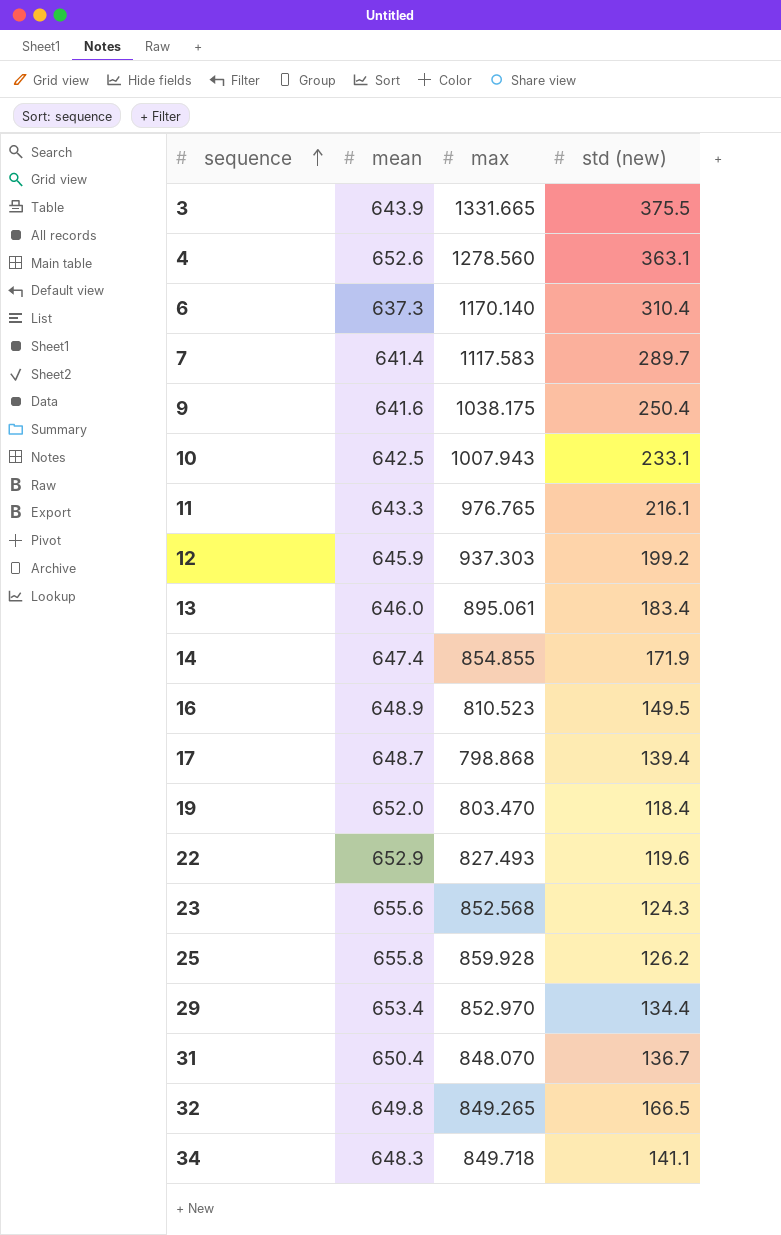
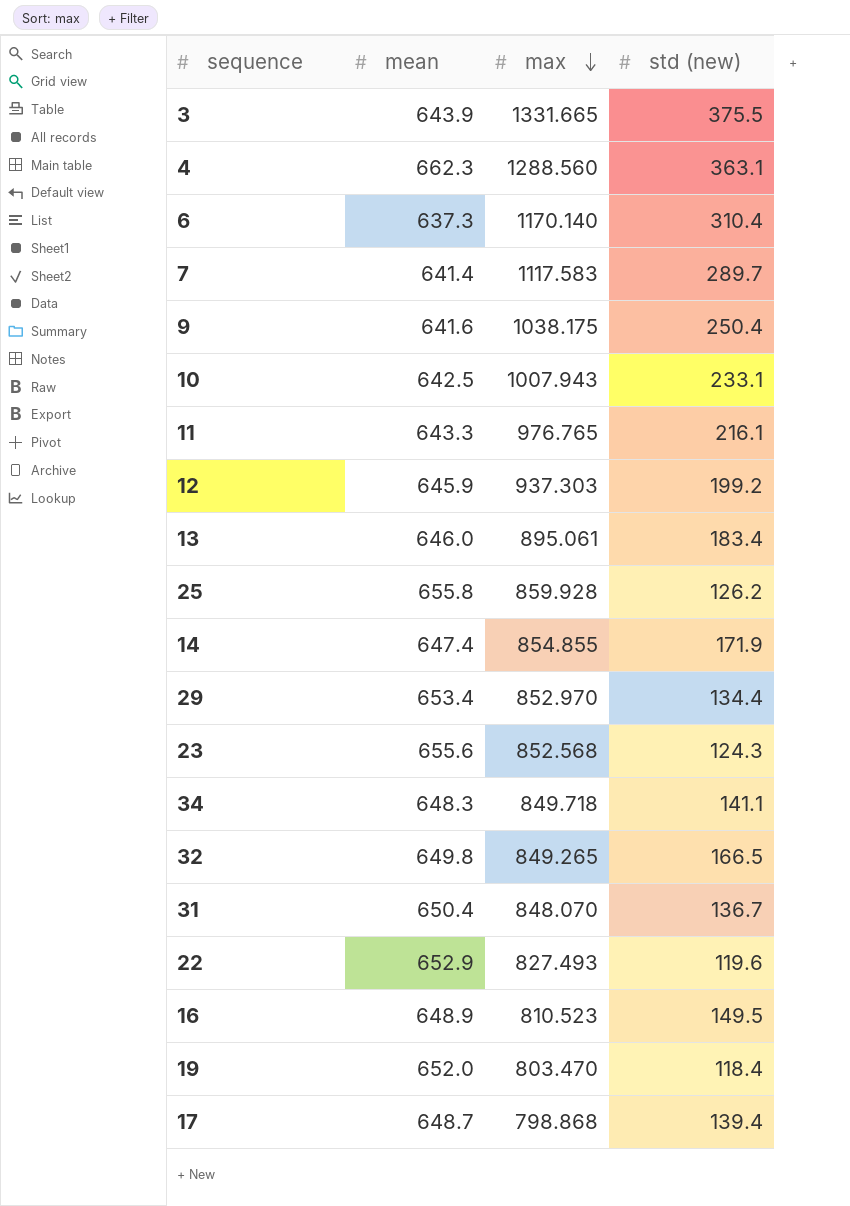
row order: sequence ascending -> max descending
4 | mean: 652.6 -> 662.3
4 | max: 1278.560 -> 1288.560

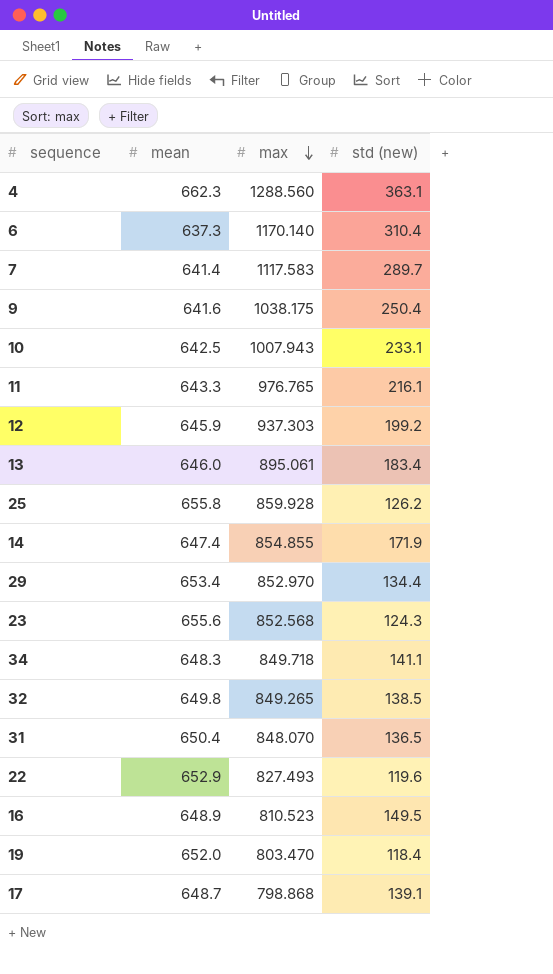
row 3: 643.9 | 1331.665 | 375.5 -> none
32 | std (new): 166.5 -> 138.5
31 | std (new): 136.7 -> 136.5
17 | std (new): 139.4 -> 139.1

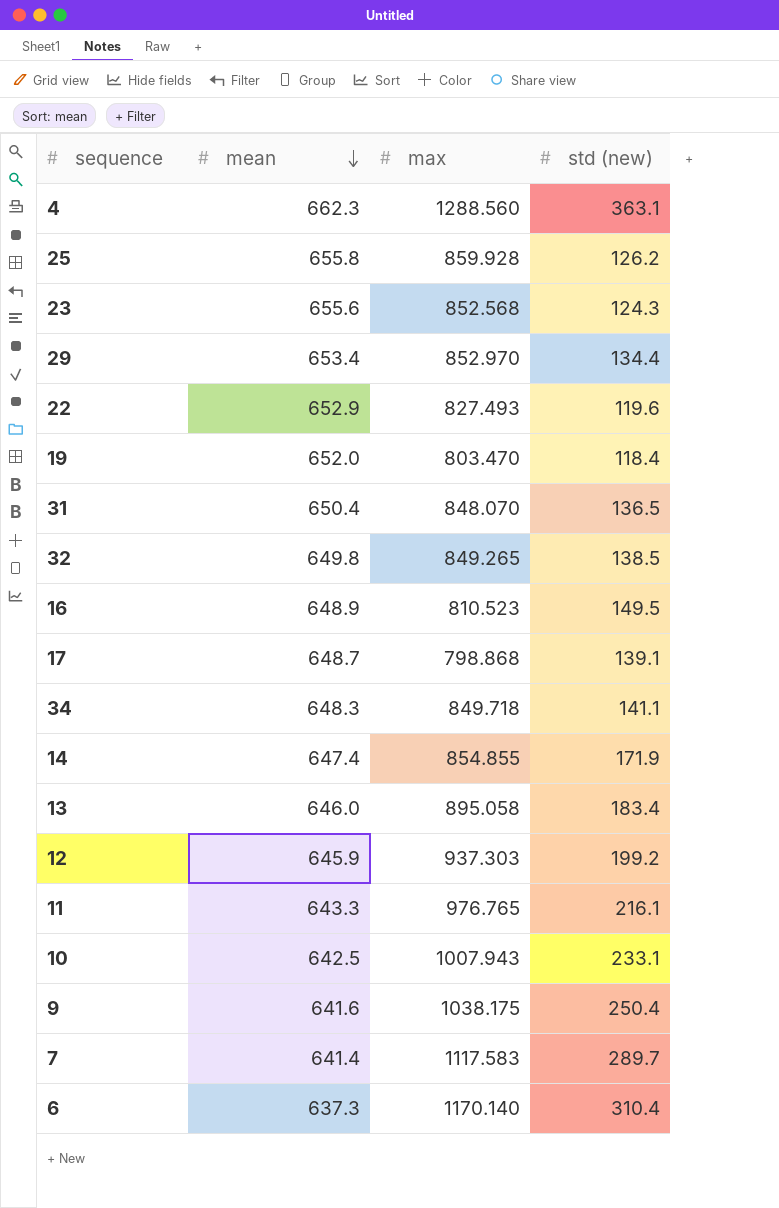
row order: max descending -> mean descending
13 | max: 895.061 -> 895.058

